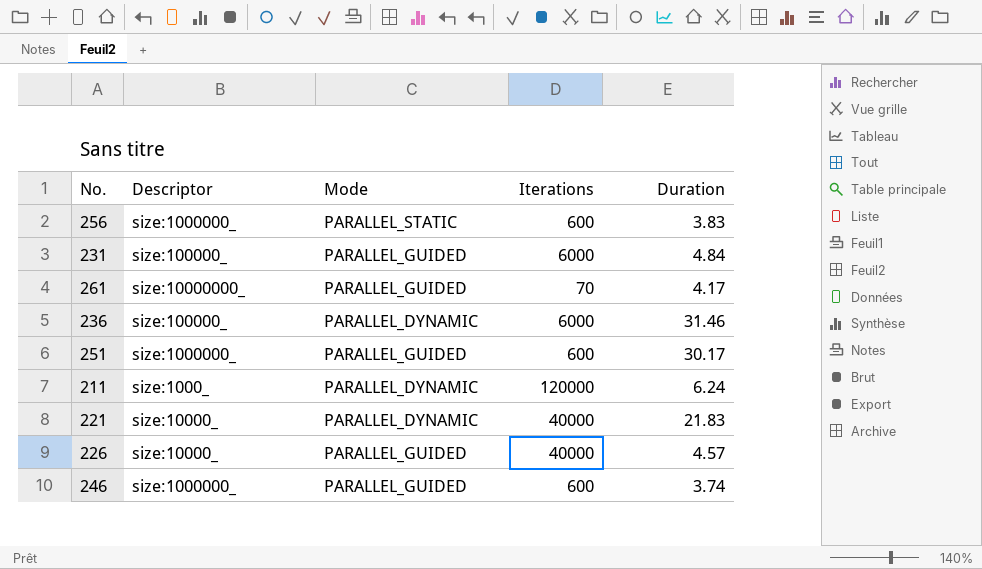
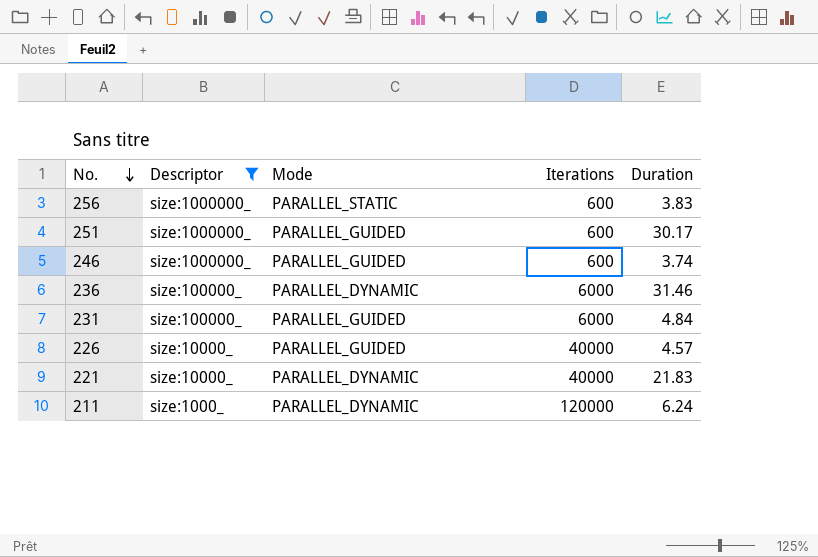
filter: none -> Descriptor != size:10000000_
row order: none -> No. descending

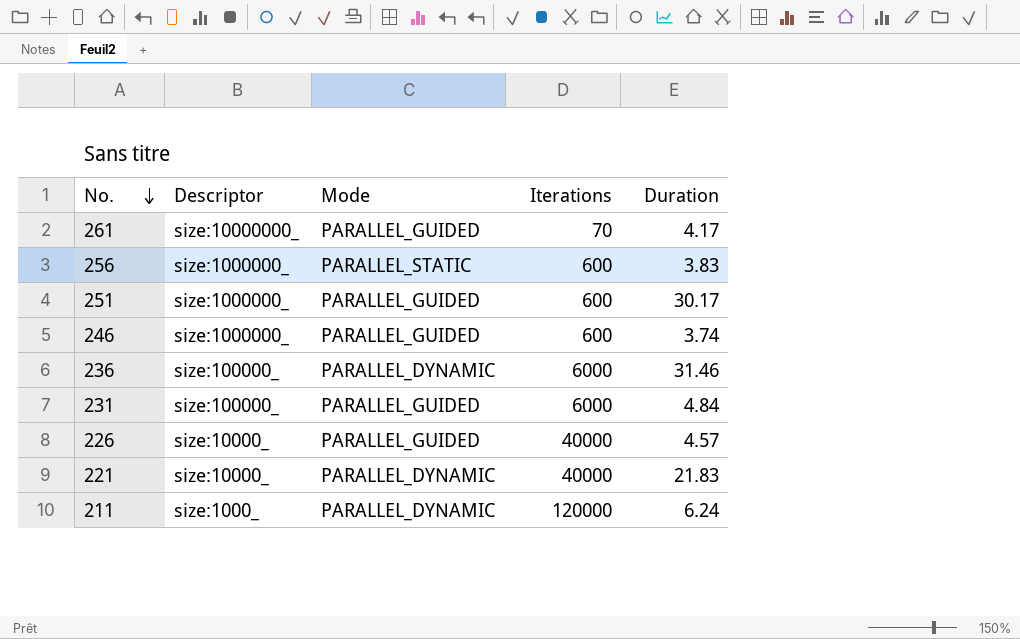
filter: Descriptor != size:10000000_ -> none

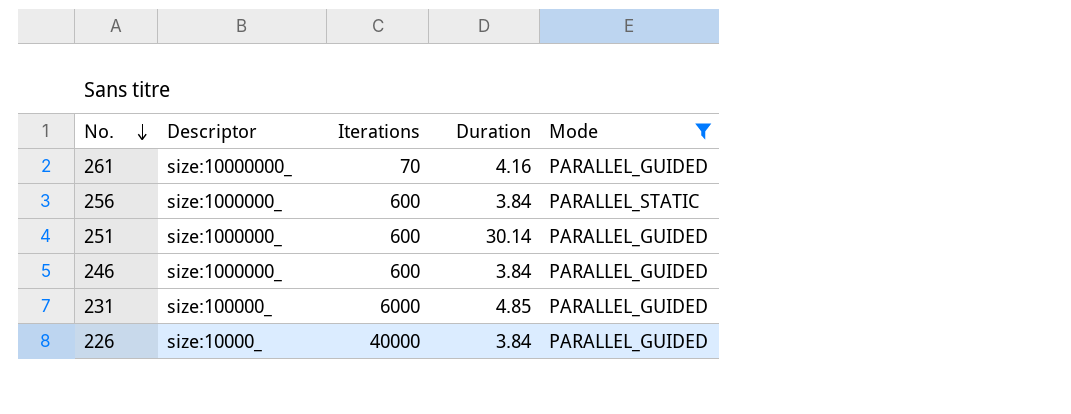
filter: none -> Mode != PARALLEL_DYNAMIC
column Mode | position: 3 -> 5
261 | Duration: 4.17 -> 4.16
256 | Duration: 3.83 -> 3.84
251 | Duration: 30.17 -> 30.14
246 | Duration: 3.74 -> 3.84
231 | Duration: 4.84 -> 4.85
226 | Duration: 4.57 -> 3.84

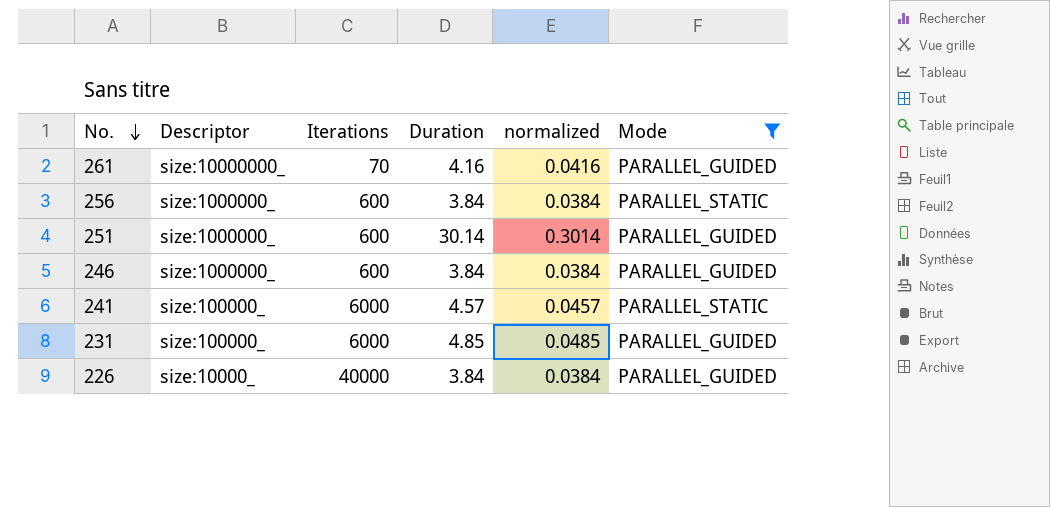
column normalized | formula: none -> [Duration] * 0.01
row 241: none -> size:100000_ | 6000 | 4.57 | 0.0457 | PARALLEL_STATIC

